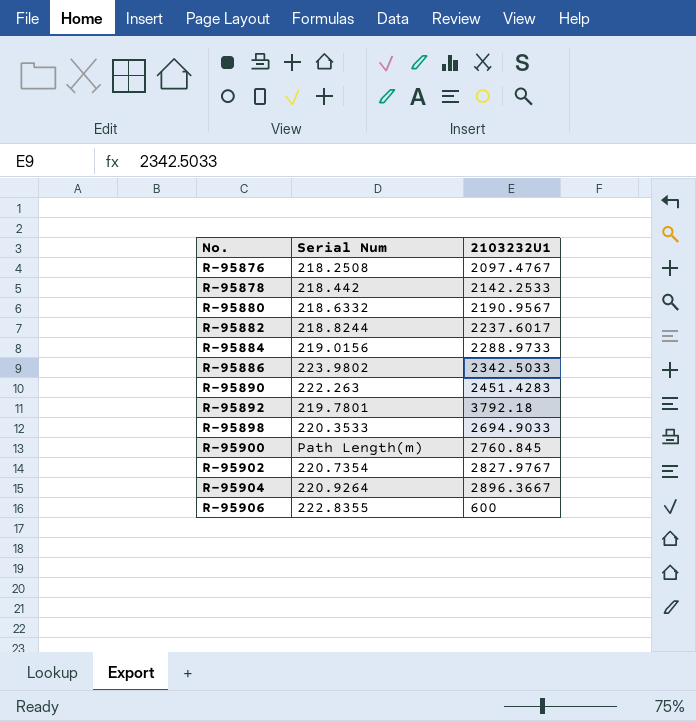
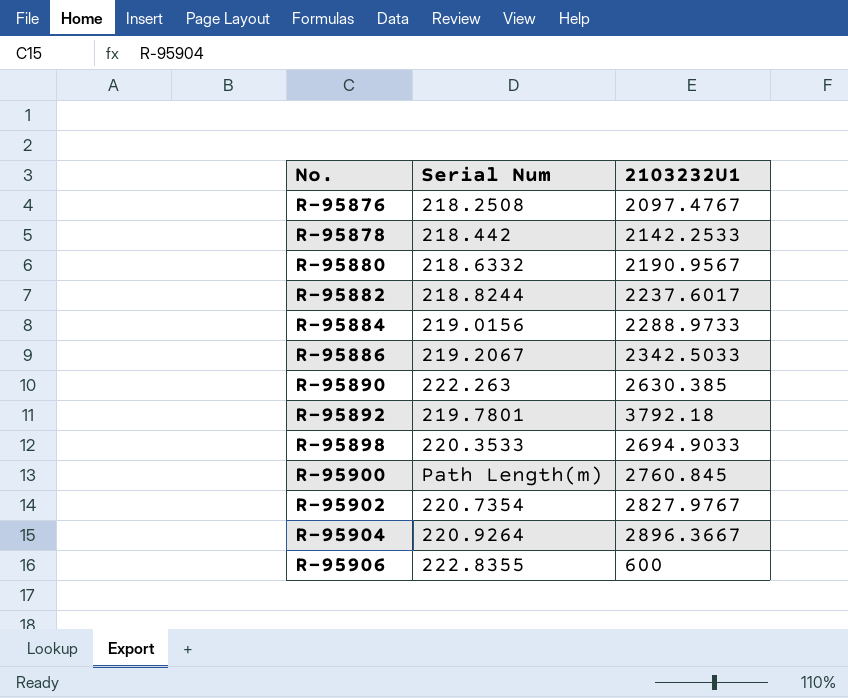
R-95886 | Serial Num: 223.9802 -> 219.2067
R-95890 | 2103232U1: 2451.4283 -> 2630.385

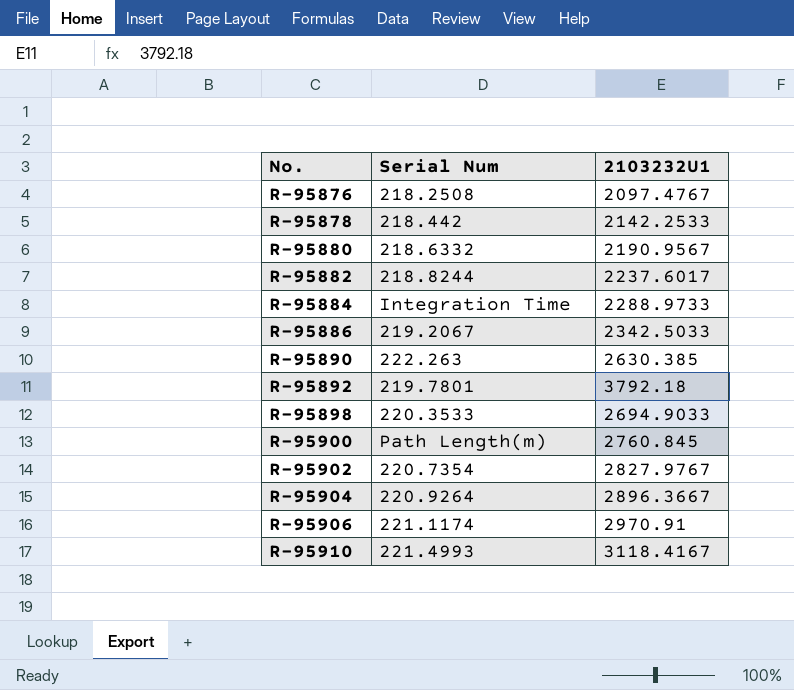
R-95884 | Serial Num: 219.0156 -> Integration Time
R-95906 | Serial Num: 222.8355 -> 221.1174
R-95906 | 2103232U1: 600 -> 2970.91
row R-95910: none -> 221.4993 | 3118.4167

